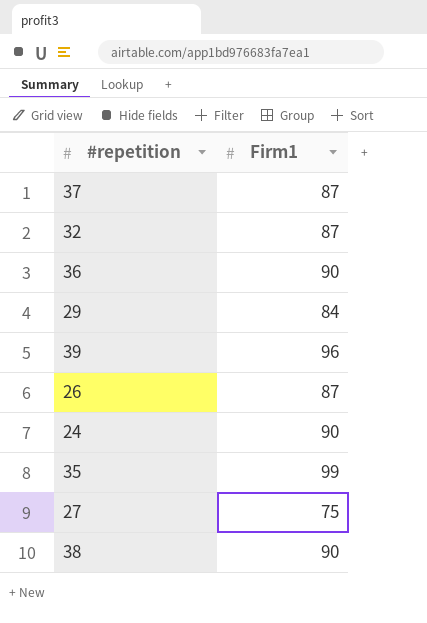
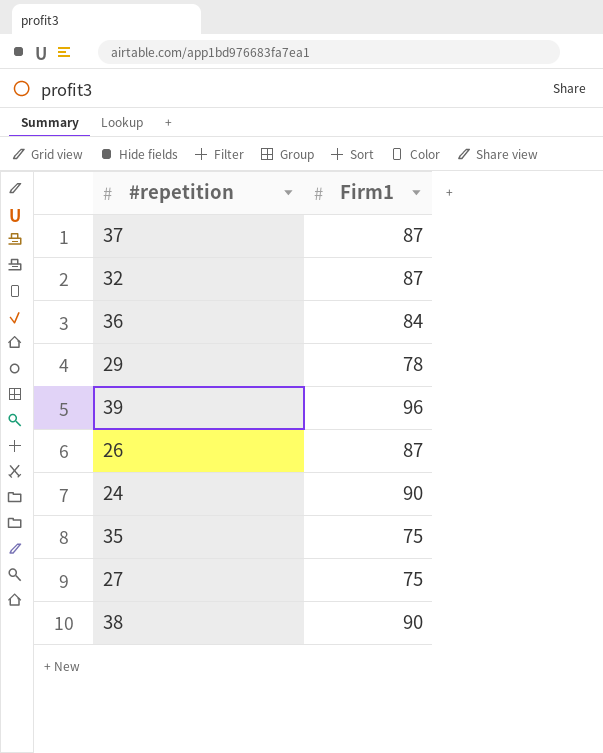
36 | Firm1: 90 -> 84
29 | Firm1: 84 -> 78
35 | Firm1: 99 -> 75

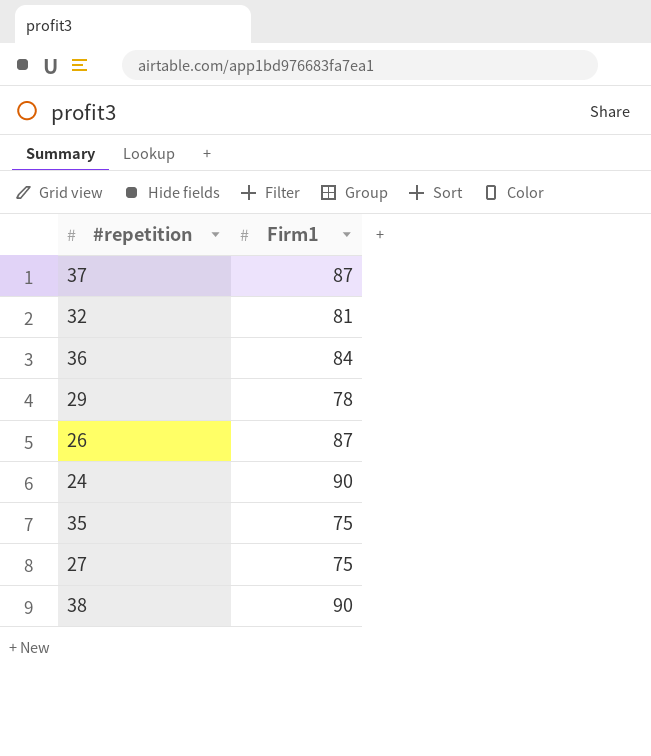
row 39: 96 -> none
32 | Firm1: 87 -> 81

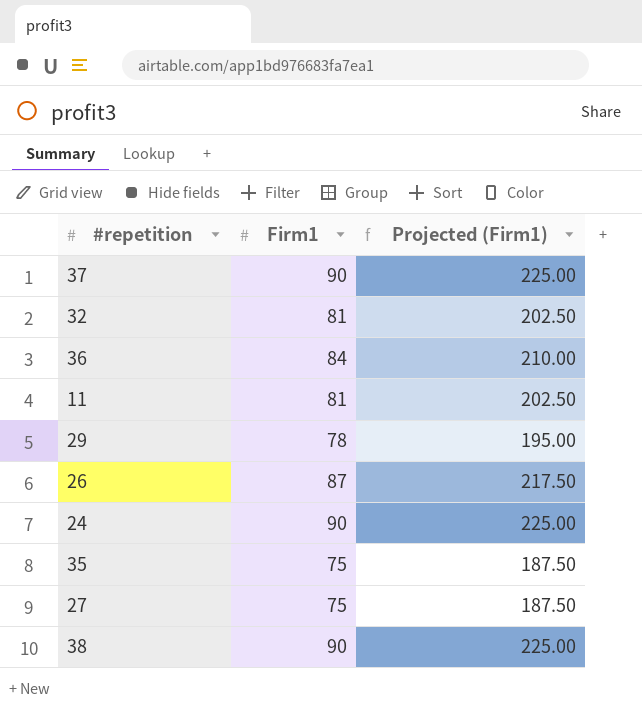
column Projected (Firm1) | formula: none -> [Firm1] * 2.5
37 | Firm1: 87 -> 90
row 11: none -> 81 | 202.50

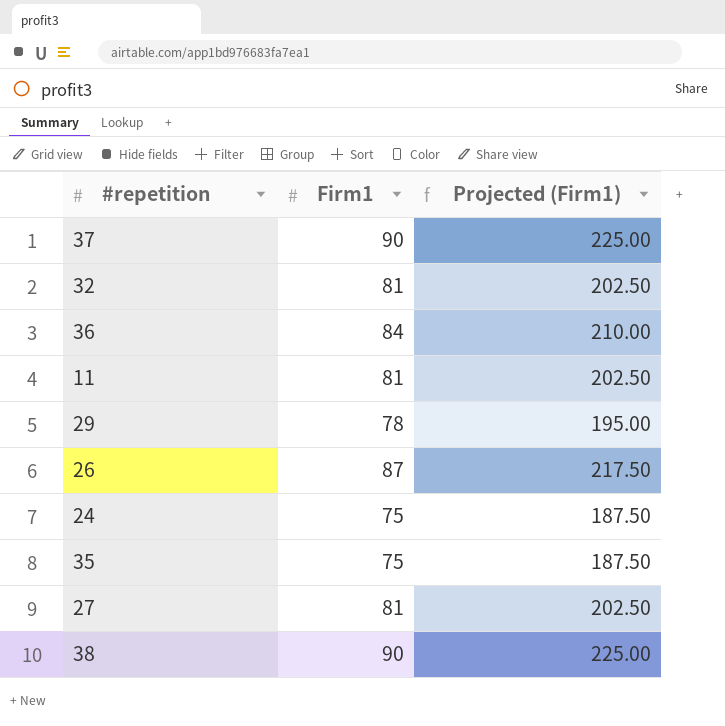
24 | Firm1: 90 -> 75
24 | Projected (Firm1): 225.00 -> 187.50
27 | Firm1: 75 -> 81
27 | Projected (Firm1): 187.50 -> 202.50

